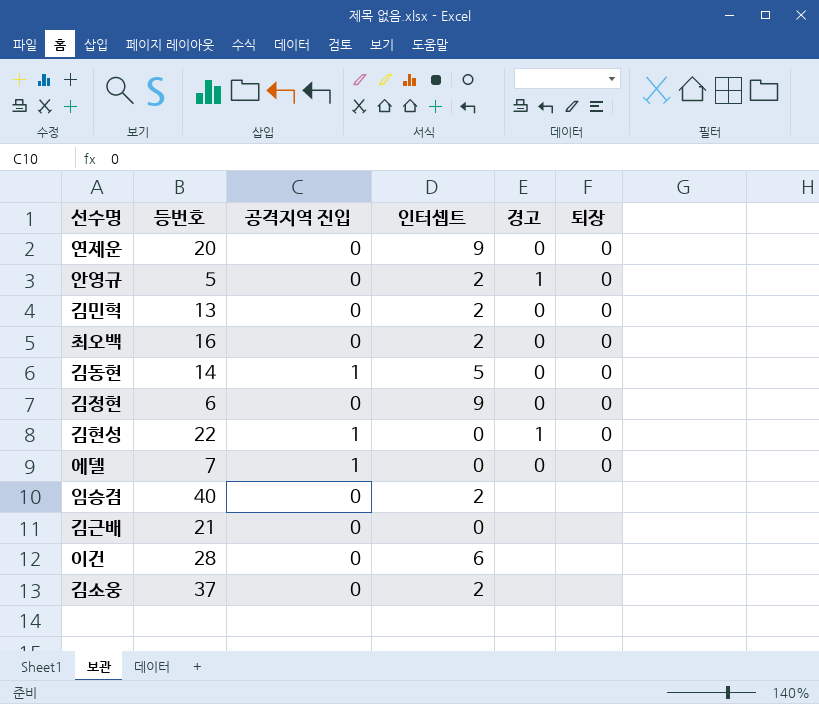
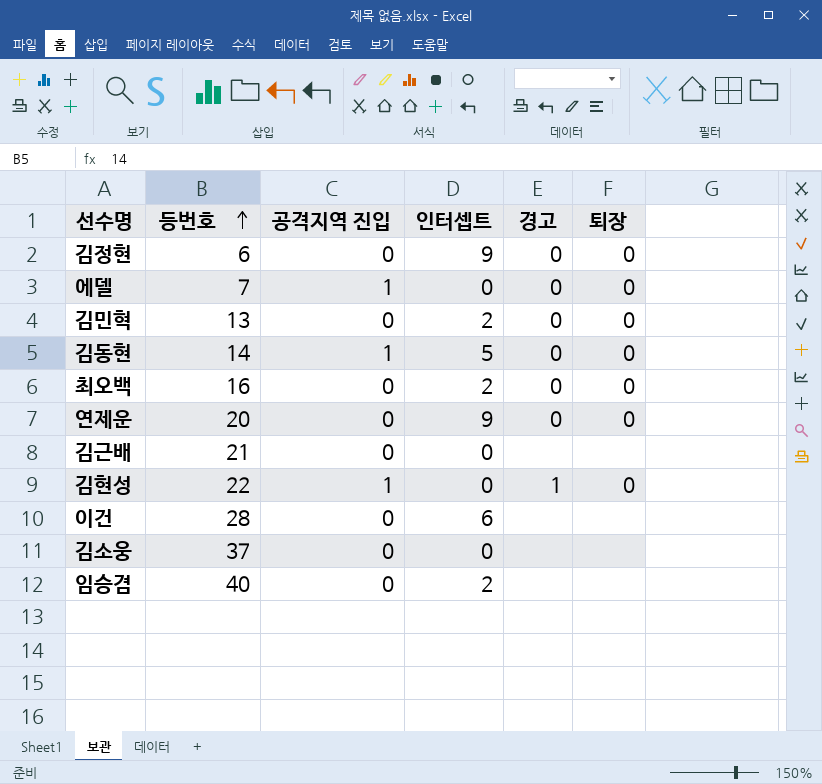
row order: none -> 등번호 ascending
row 안영규: 5 | 0 | 2 | 1 | 0 -> none
김소웅 | 인터셉트: 2 -> 0

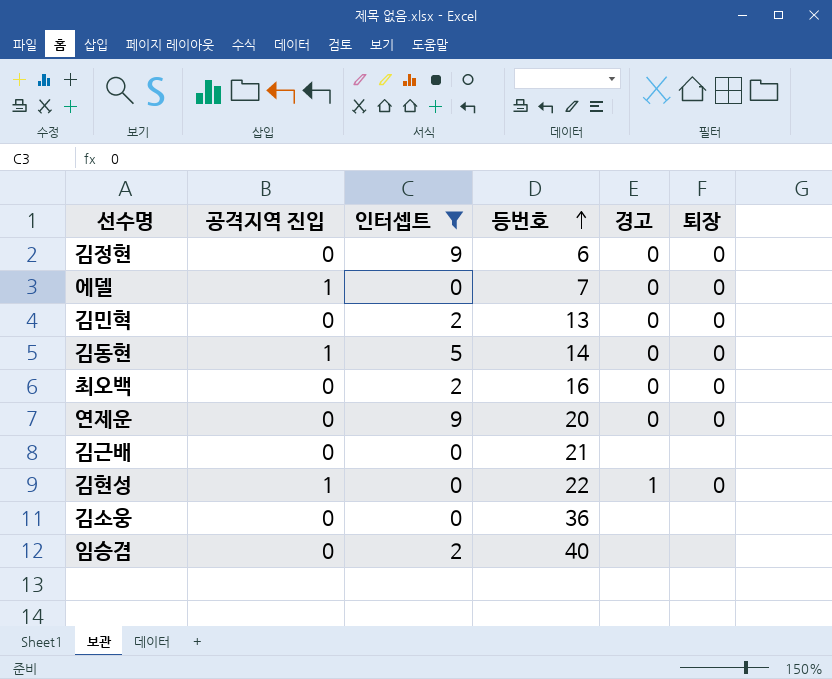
filter: none -> 인터셉트 != 6
column 등번호 | position: 2 -> 4
김소웅 | 등번호: 37 -> 36

